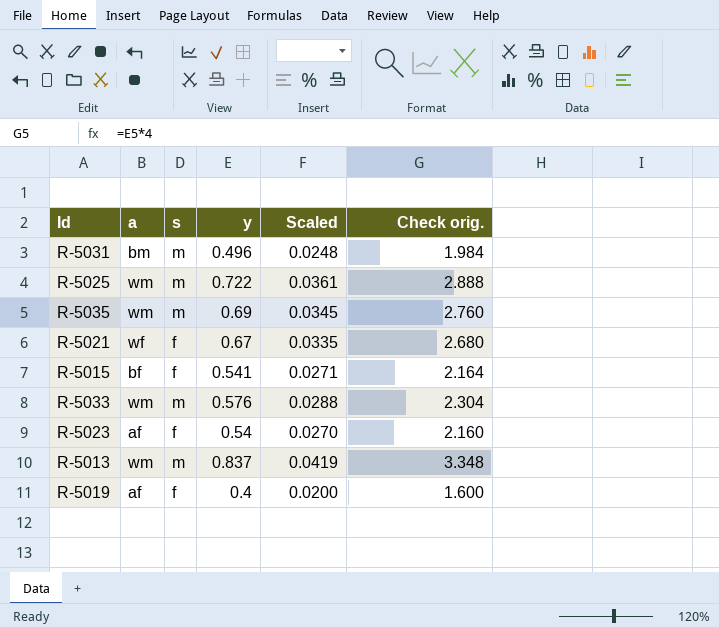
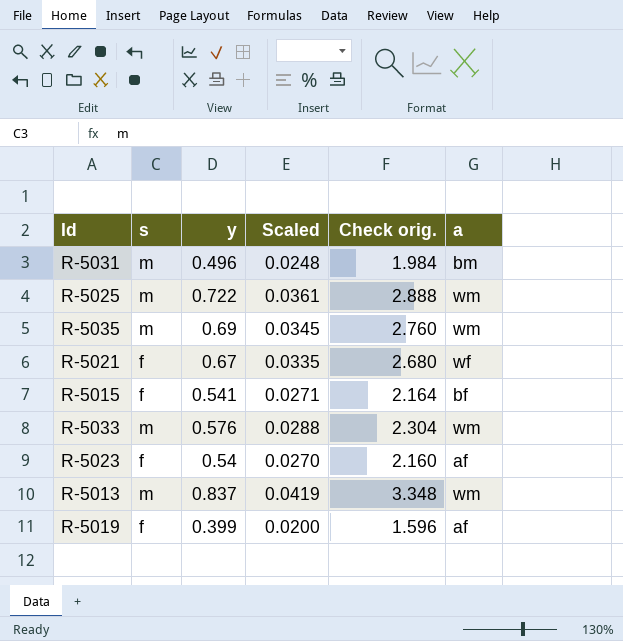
column a | position: 2 -> 6
R-5019 | y: 0.4 -> 0.399
R-5019 | Check orig.: 1.600 -> 1.596

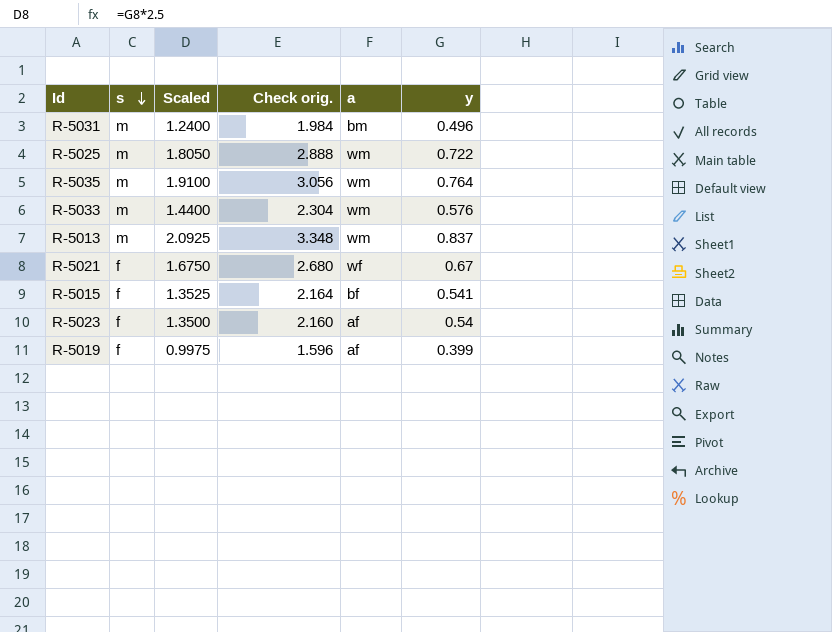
row order: none -> s descending
column Scaled | formula: [y] * 0.05 -> [y] * 2.5
column y | position: 3 -> 6
R-5035 | Check orig.: 2.760 -> 3.056
R-5035 | y: 0.69 -> 0.764

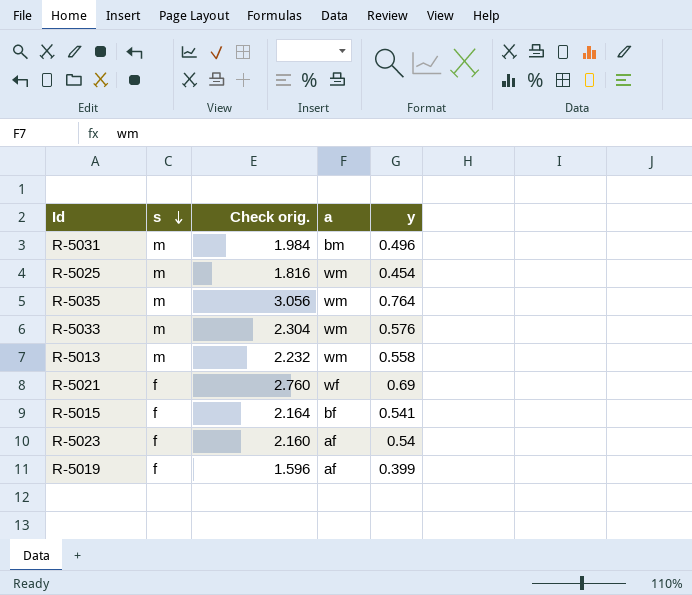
column Scaled | formula: [y] * 2.5 -> none
R-5025 | Check orig.: 2.888 -> 1.816
R-5025 | y: 0.722 -> 0.454
R-5013 | Check orig.: 3.348 -> 2.232
R-5013 | y: 0.837 -> 0.558
R-5021 | Check orig.: 2.680 -> 2.760
R-5021 | y: 0.67 -> 0.69

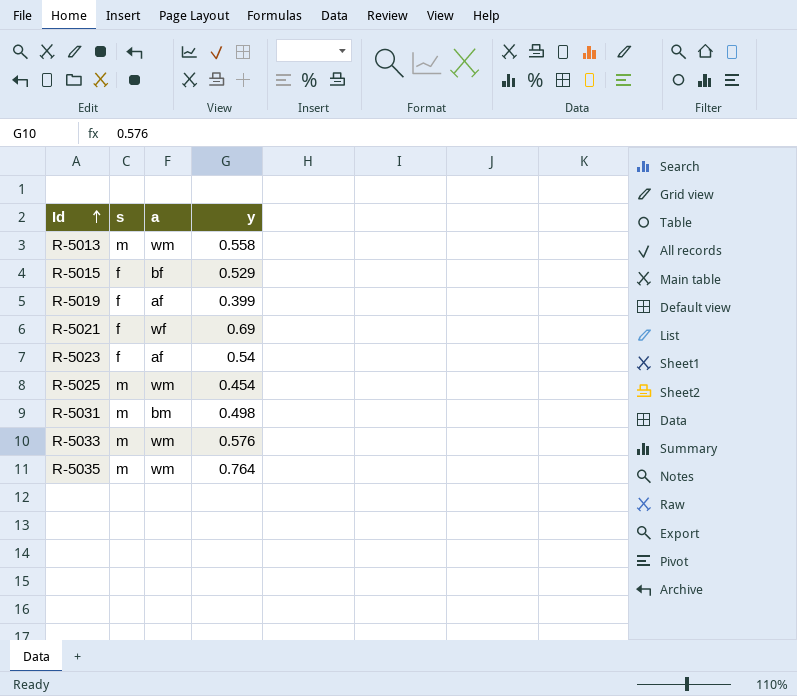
row order: s descending -> Id ascending
column Check orig. | formula: [y] * 4 -> none
R-5015 | y: 0.541 -> 0.529
R-5031 | y: 0.496 -> 0.498

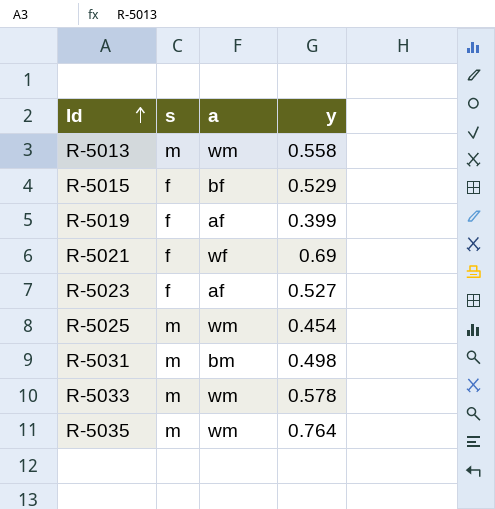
R-5023 | y: 0.54 -> 0.527
R-5033 | y: 0.576 -> 0.578

